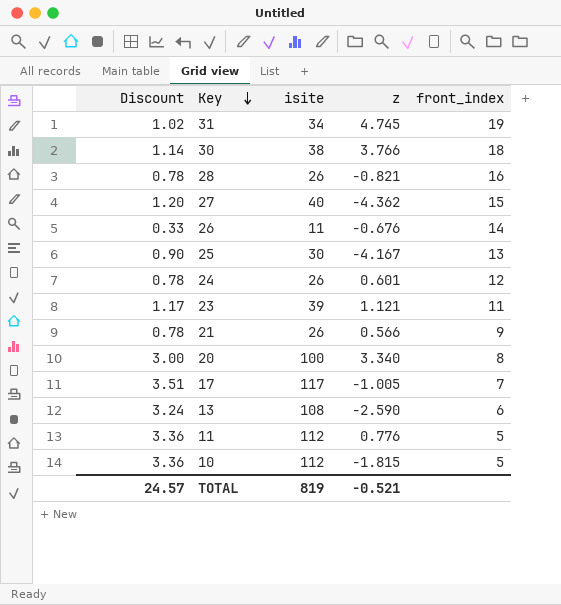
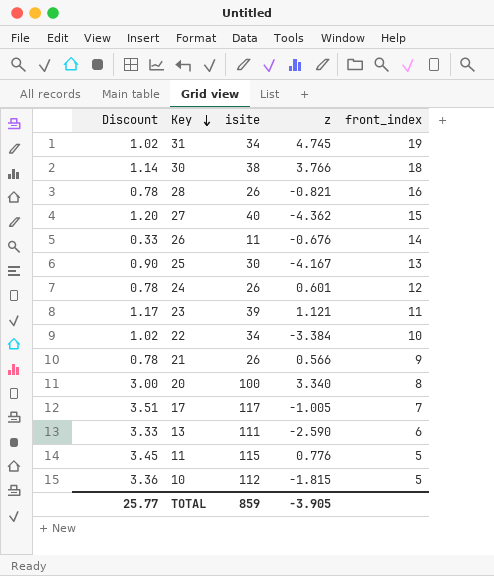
row 22: none -> 1.02 | 34 | -3.384 | 10
13 | Discount: 3.24 -> 3.33
13 | isite: 108 -> 111
11 | Discount: 3.36 -> 3.45
11 | isite: 112 -> 115
TOTAL | Discount: 24.57 -> 25.77
TOTAL | isite: 819 -> 859
TOTAL | z: -0.521 -> -3.905

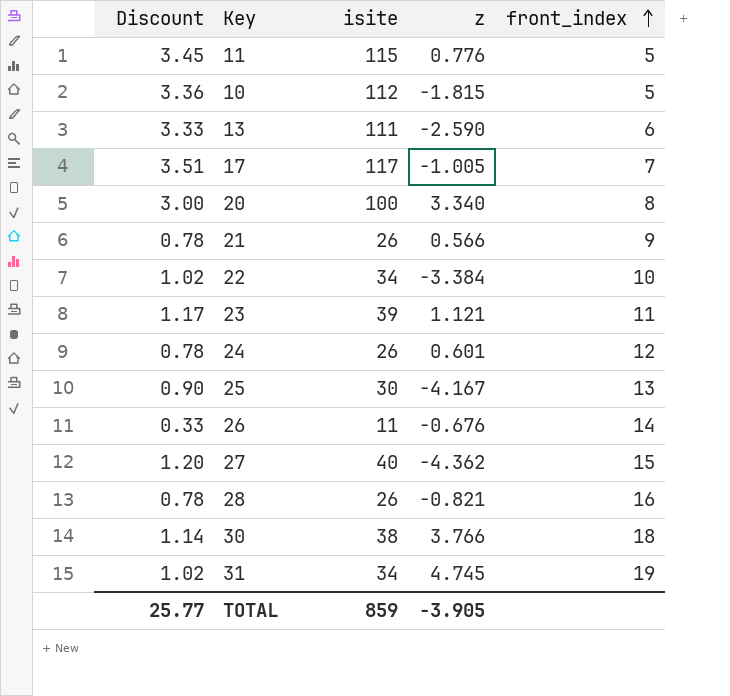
row order: Key descending -> front_index ascending

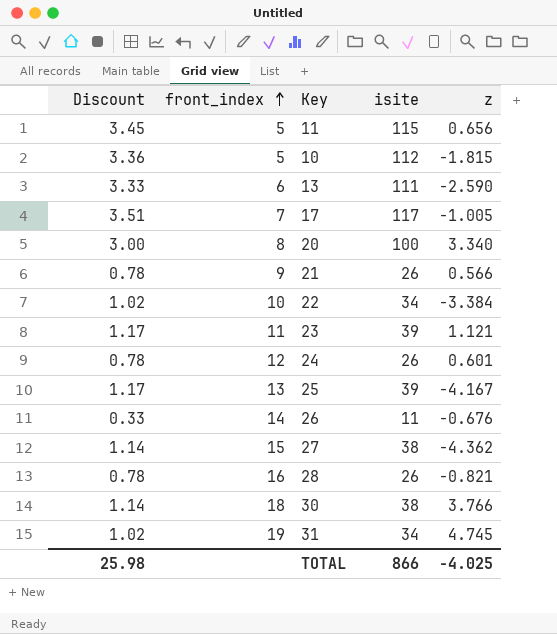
column front_index | position: 5 -> 2
11 | z: 0.776 -> 0.656
25 | Discount: 0.90 -> 1.17
25 | isite: 30 -> 39
27 | Discount: 1.20 -> 1.14
27 | isite: 40 -> 38
TOTAL | Discount: 25.77 -> 25.98
TOTAL | isite: 859 -> 866
TOTAL | z: -3.905 -> -4.025

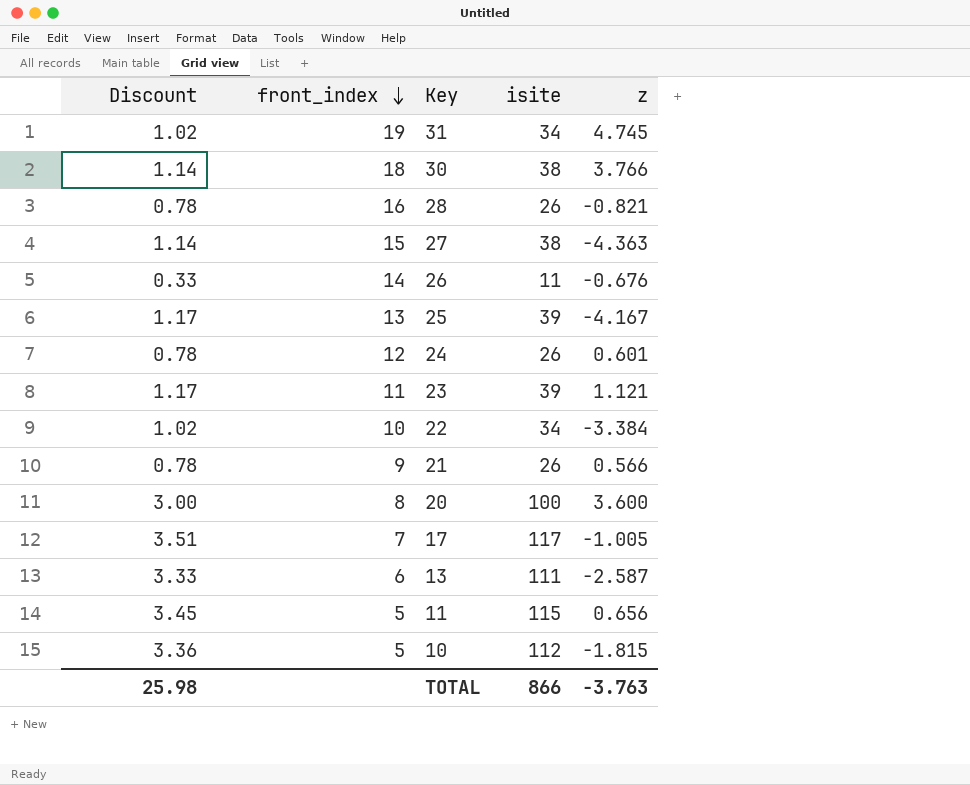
row order: front_index ascending -> front_index descending
27 | z: -4.362 -> -4.363
20 | z: 3.340 -> 3.600
13 | z: -2.590 -> -2.587
TOTAL | z: -4.025 -> -3.763

